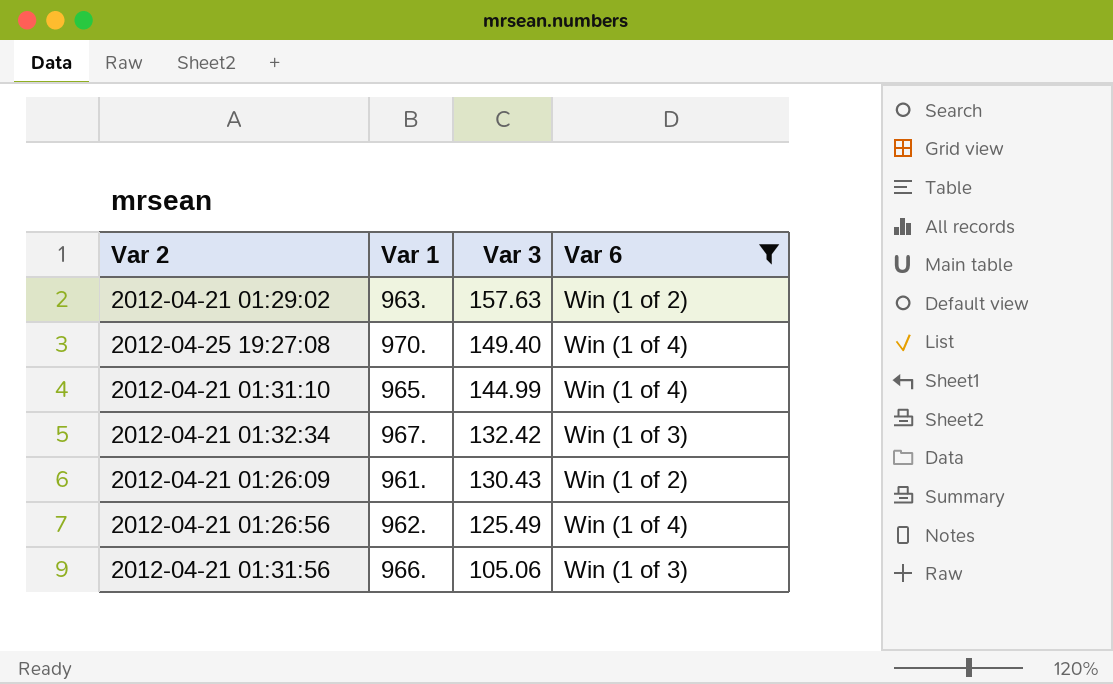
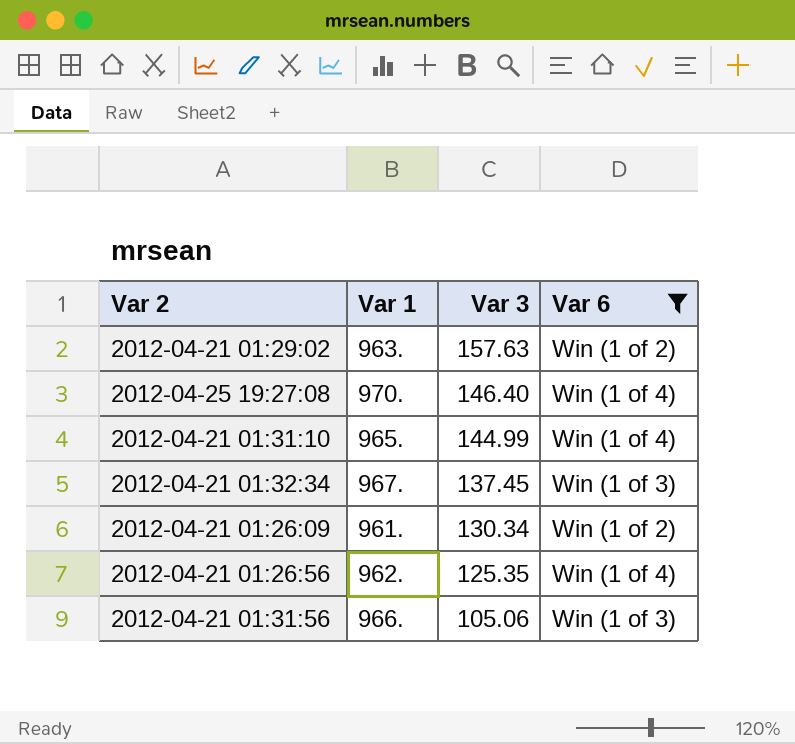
2012-04-25 19:27:08 | Var 3: 149.40 -> 146.40
2012-04-21 01:32:34 | Var 3: 132.42 -> 137.45
2012-04-21 01:26:09 | Var 3: 130.43 -> 130.34
2012-04-21 01:26:56 | Var 3: 125.49 -> 125.35

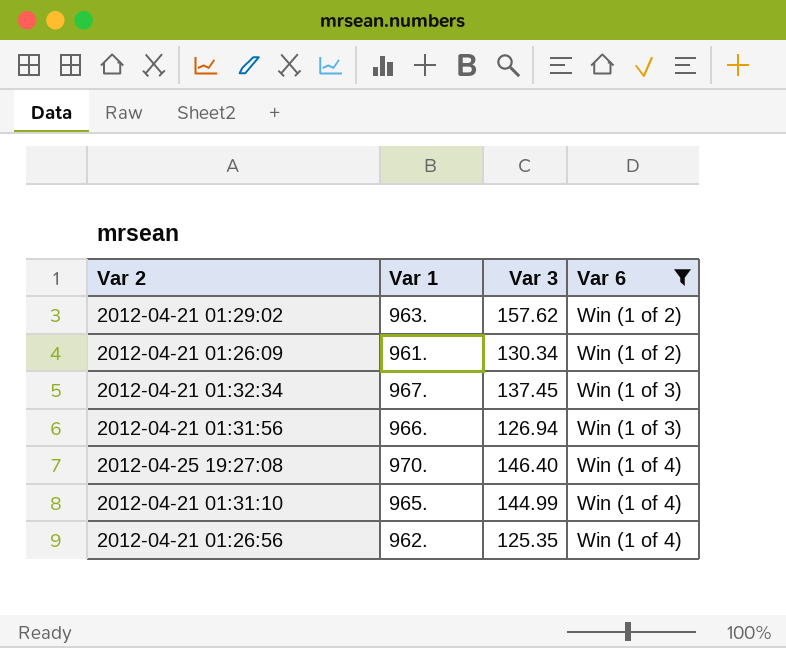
row order: Var 3 descending -> Var 6 ascending
2012-04-21 01:29:02 | Var 3: 157.63 -> 157.62
2012-04-21 01:31:56 | Var 3: 105.06 -> 126.94

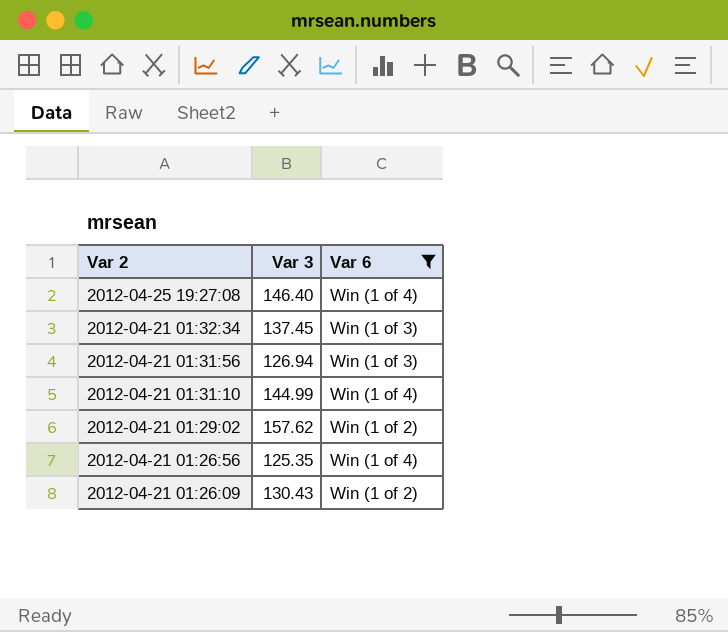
row order: Var 6 ascending -> Var 2 descending
column Var 1 | position: 2 -> none
2012-04-21 01:26:09 | Var 3: 130.34 -> 130.43

